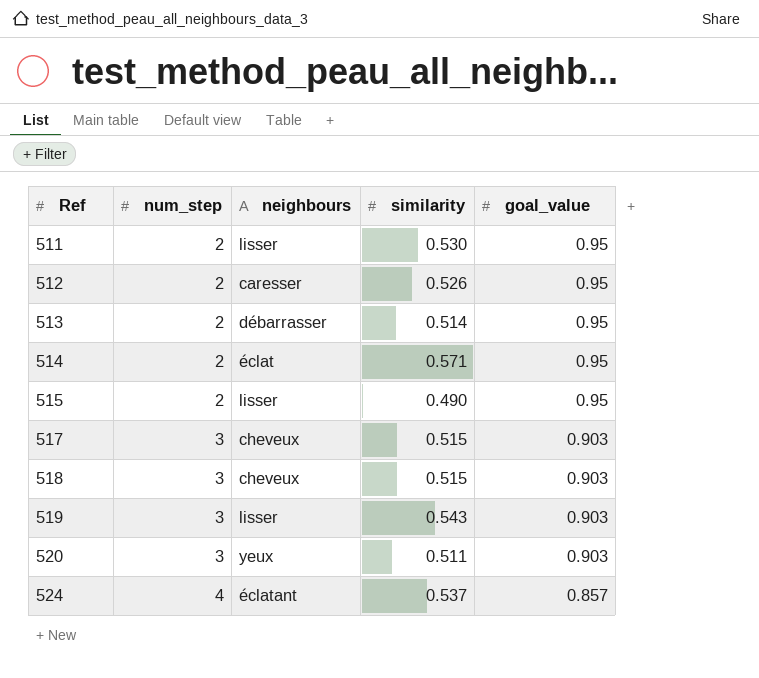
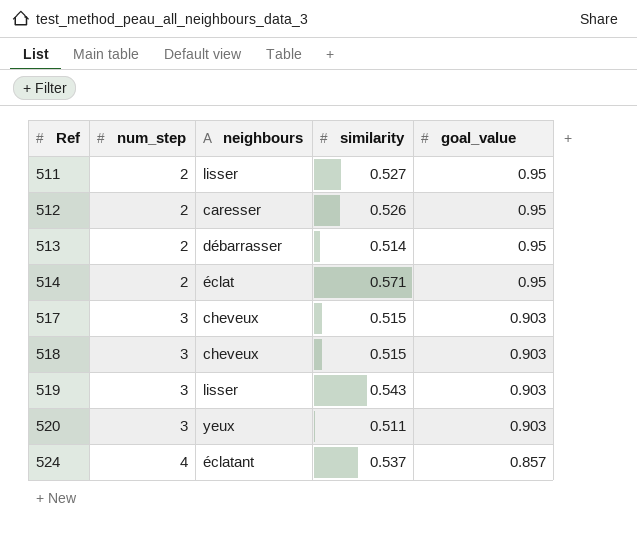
row 515: 2 | lisser | 0.490 | 0.95 -> none
511 | similarity: 0.530 -> 0.527

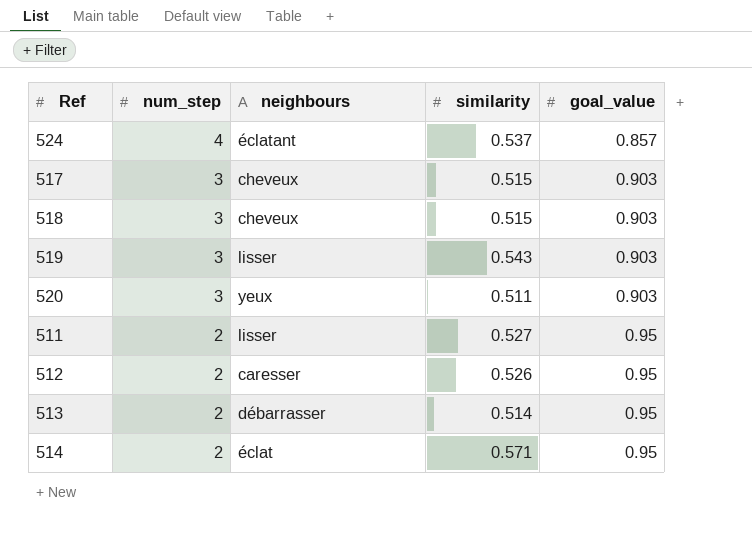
row order: Ref ascending -> num_step descending

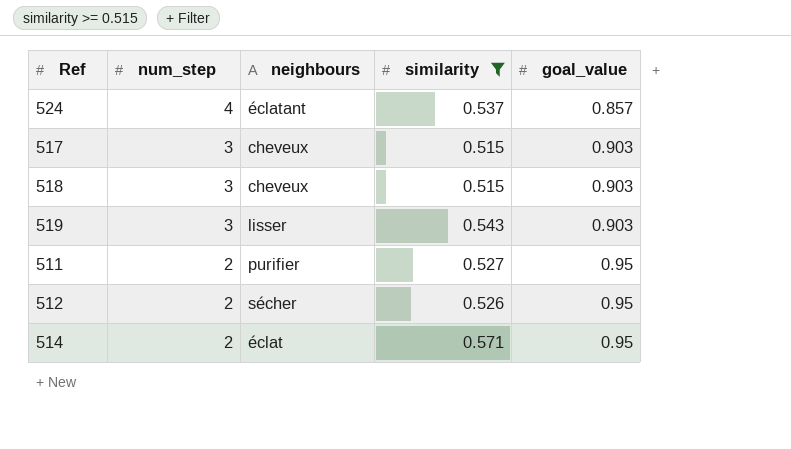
filter: none -> similarity >= 0.515
511 | neighbours: lisser -> purifier
512 | neighbours: caresser -> sécher

